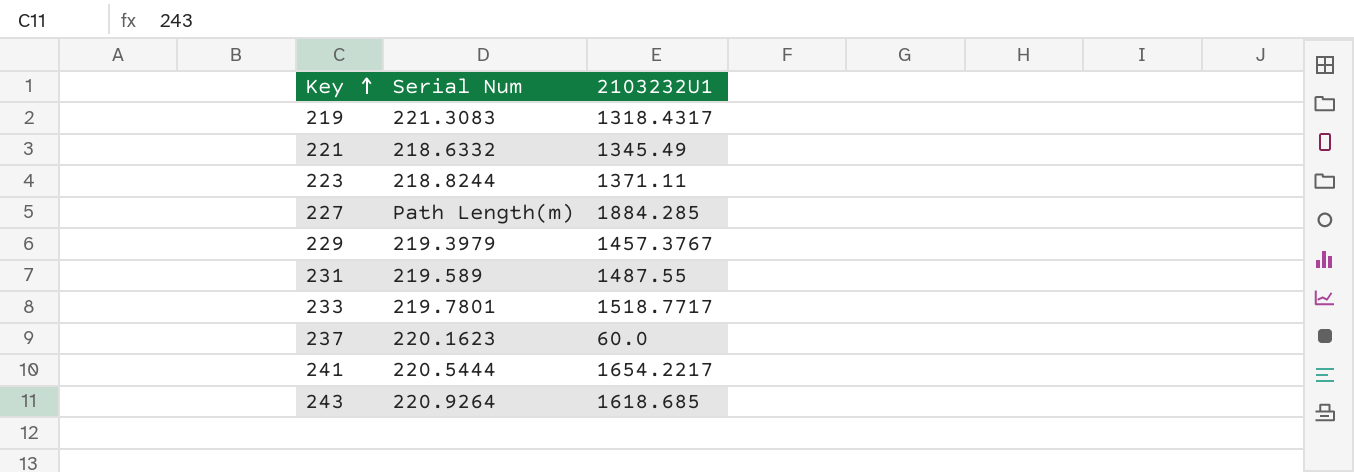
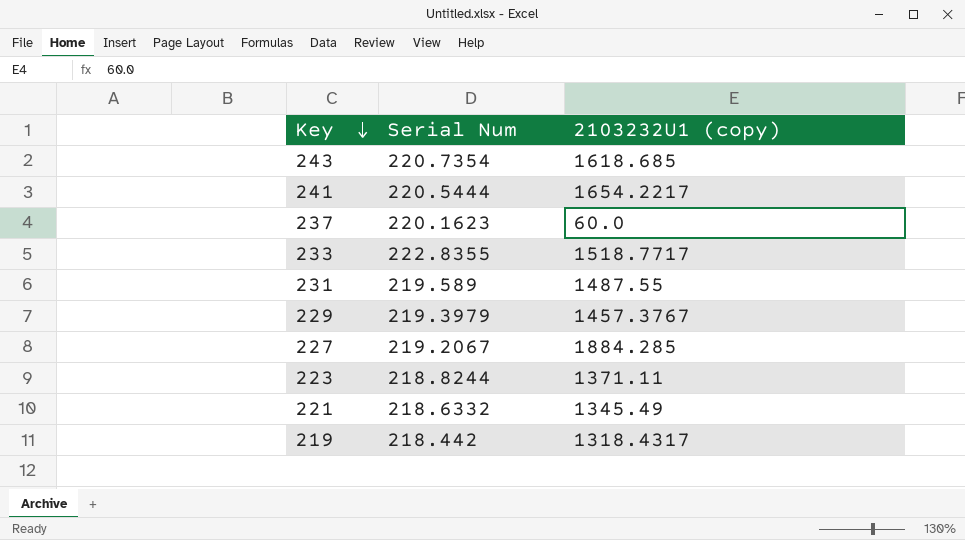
row order: Key ascending -> Key descending
column name: 2103232U1 -> 2103232U1 (copy)
243 | Serial Num: 220.9264 -> 220.7354
233 | Serial Num: 219.7801 -> 222.8355
227 | Serial Num: Path Length(m) -> 219.2067
219 | Serial Num: 221.3083 -> 218.442

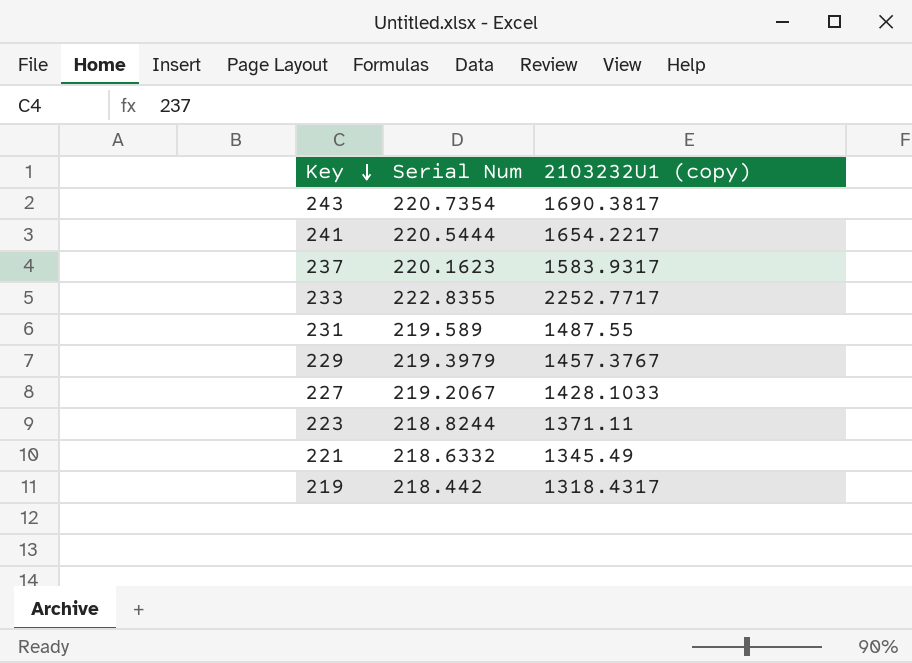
243 | 2103232U1 (copy): 1618.685 -> 1690.3817
237 | 2103232U1 (copy): 60.0 -> 1583.9317
233 | 2103232U1 (copy): 1518.7717 -> 2252.7717
227 | 2103232U1 (copy): 1884.285 -> 1428.1033

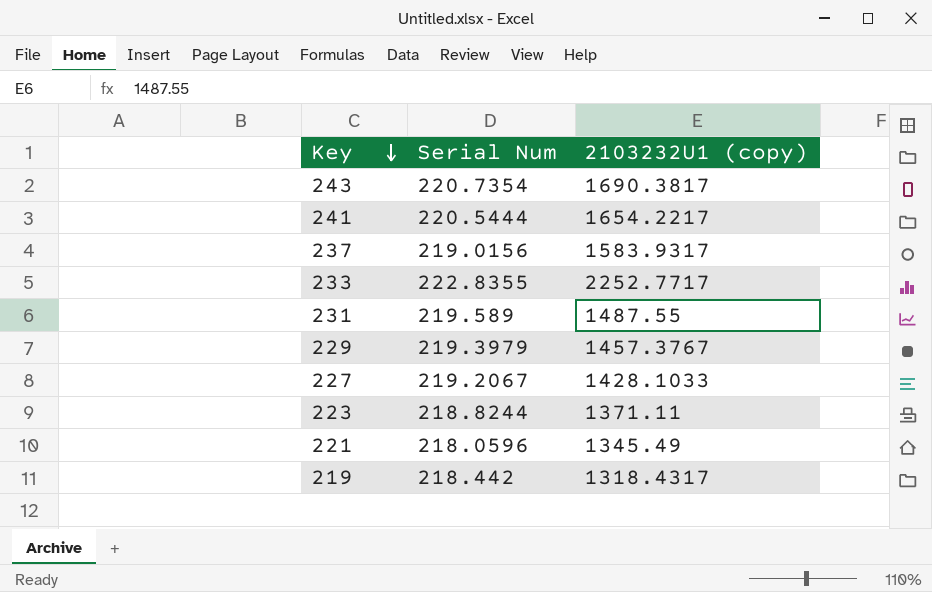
237 | Serial Num: 220.1623 -> 219.0156
221 | Serial Num: 218.6332 -> 218.0596

